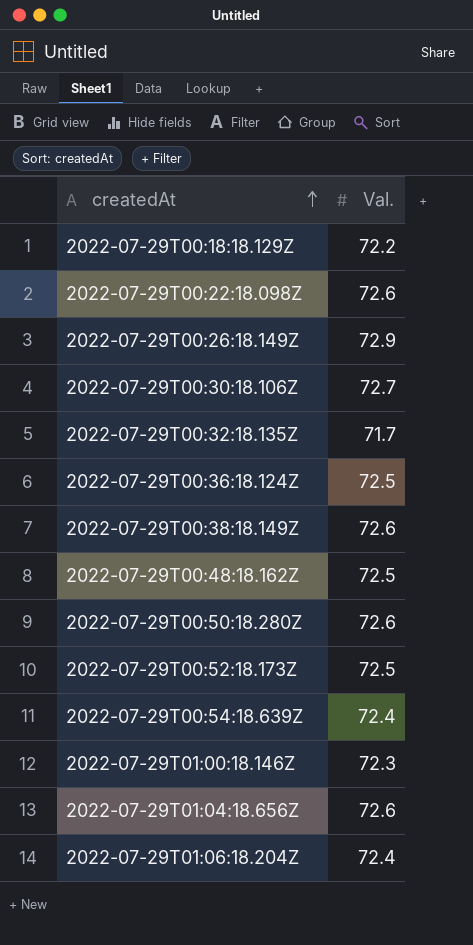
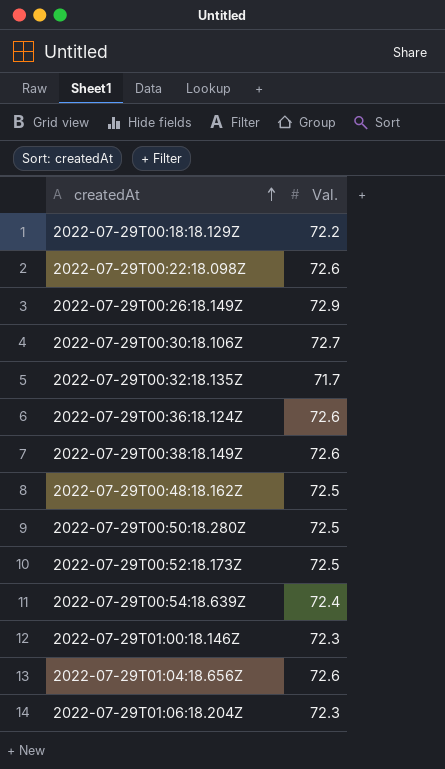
2022-07-29T00:36:18.124Z | Val.: 72.5 -> 72.6
2022-07-29T00:50:18.280Z | Val.: 72.6 -> 72.5
2022-07-29T01:06:18.204Z | Val.: 72.4 -> 72.3

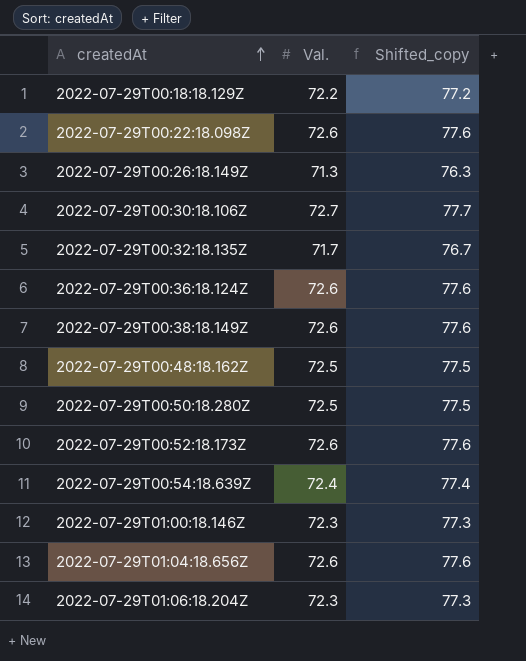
column Shifted_copy | formula: none -> [Val.] + 5
2022-07-29T00:26:18.149Z | Val.: 72.9 -> 71.3
2022-07-29T00:52:18.173Z | Val.: 72.5 -> 72.6

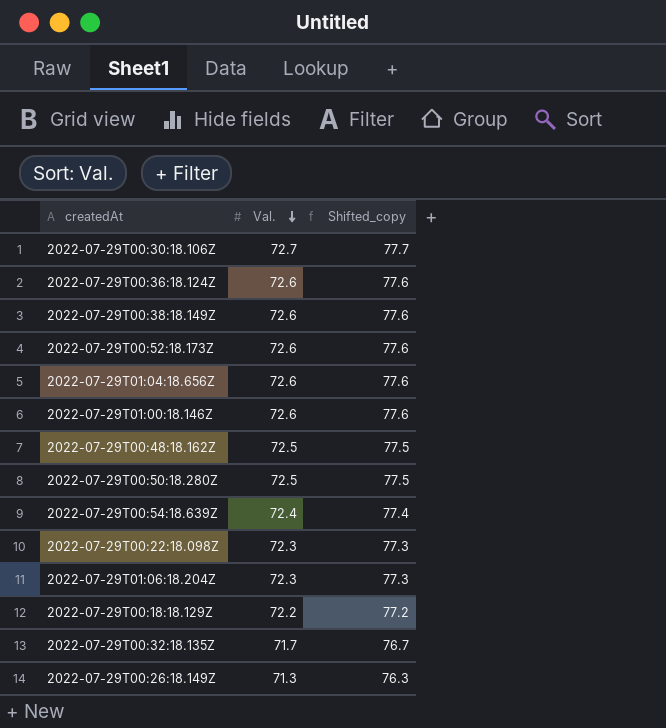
row order: createdAt ascending -> Val. descending
2022-07-29T01:00:18.146Z | Val.: 72.3 -> 72.6
2022-07-29T01:00:18.146Z | Shifted_copy: 77.3 -> 77.6
2022-07-29T00:22:18.098Z | Val.: 72.6 -> 72.3
2022-07-29T00:22:18.098Z | Shifted_copy: 77.6 -> 77.3

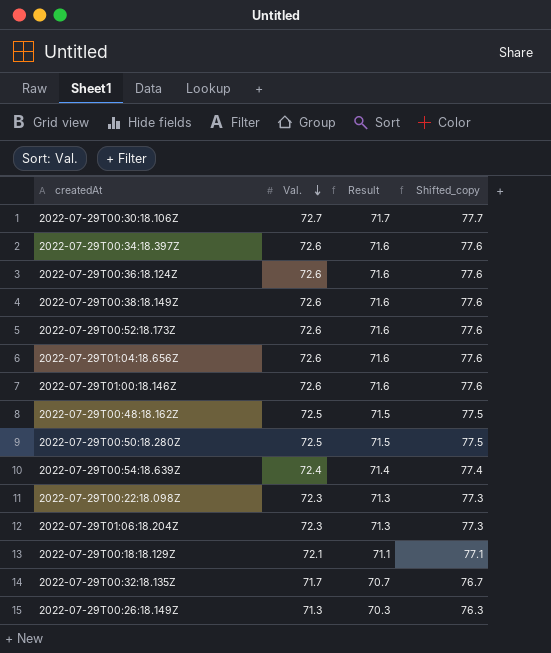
column Result | formula: none -> [Val.] - 1
row 2022-07-29T00:34:18.397Z: none -> 72.6 | 71.6 | 77.6
2022-07-29T00:18:18.129Z | Val.: 72.2 -> 72.1
2022-07-29T00:18:18.129Z | Shifted_copy: 77.2 -> 77.1

